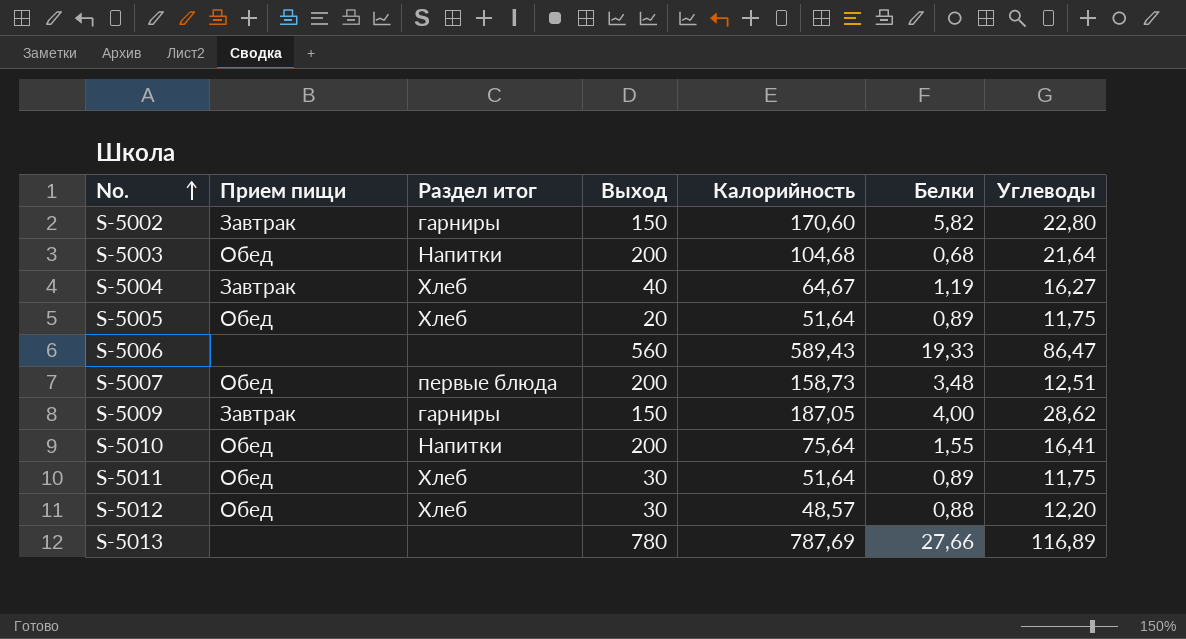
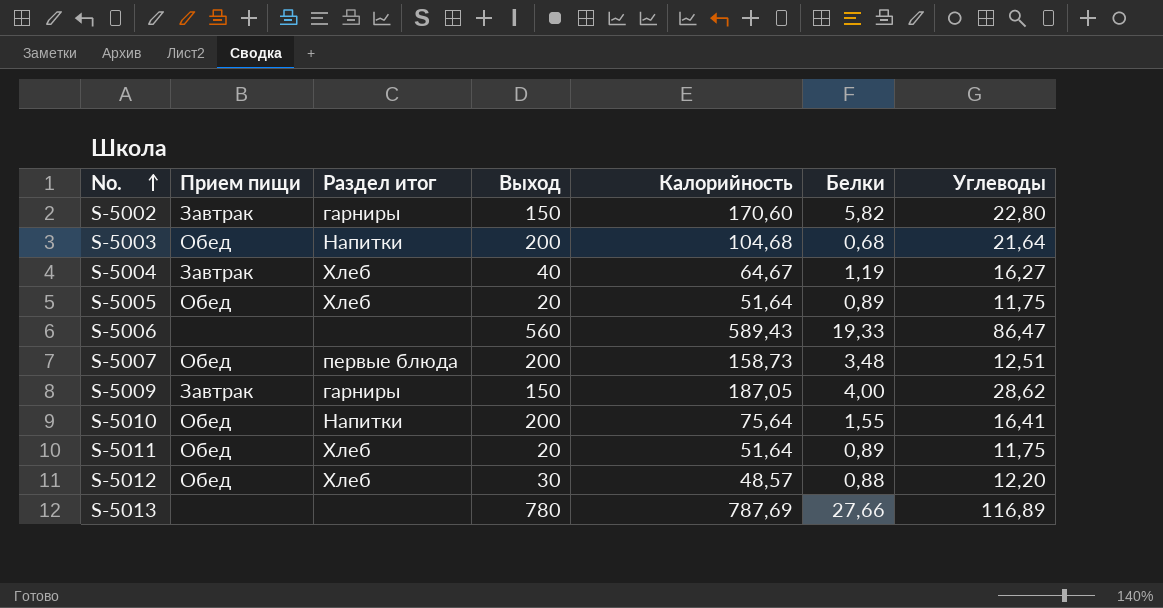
S-5011 | Выход: 30 -> 20

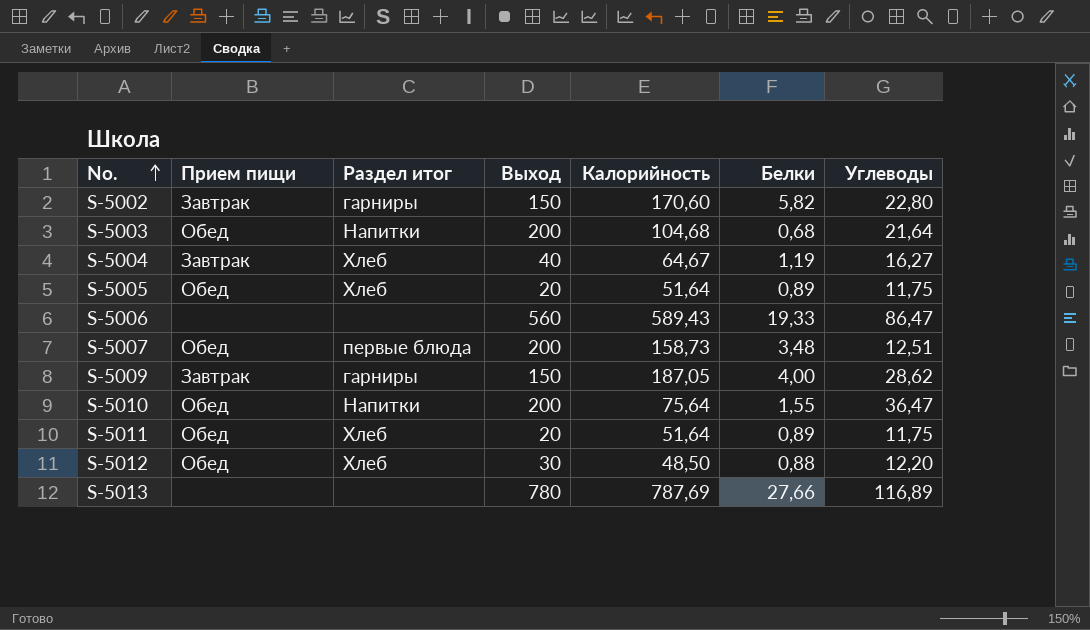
S-5010 | Углеводы: 16,41 -> 36,47
S-5012 | Калорийность: 48,57 -> 48,50

